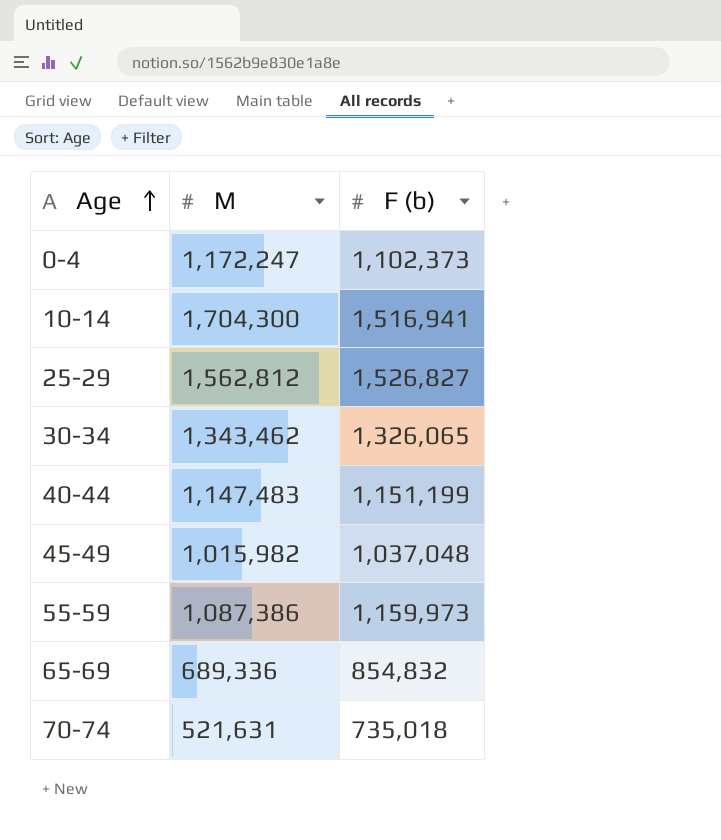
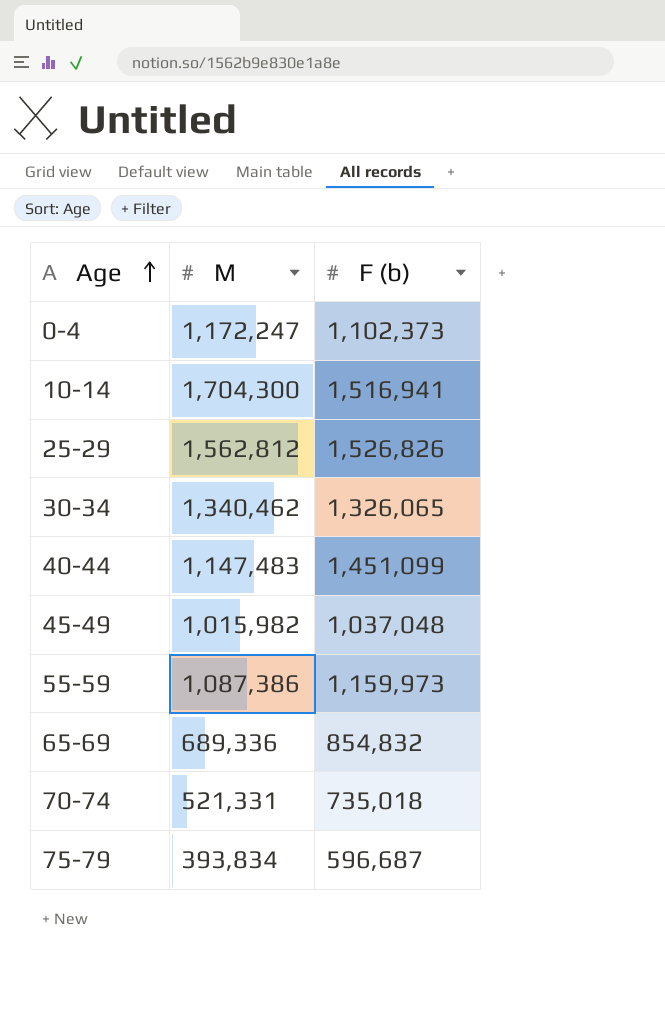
25-29 | F (b): 1,526,827 -> 1,526,826
30-34 | M: 1,343,462 -> 1,340,462
40-44 | F (b): 1,151,199 -> 1,451,099
70-74 | M: 521,631 -> 521,331
row 75-79: none -> 393,834 | 596,687

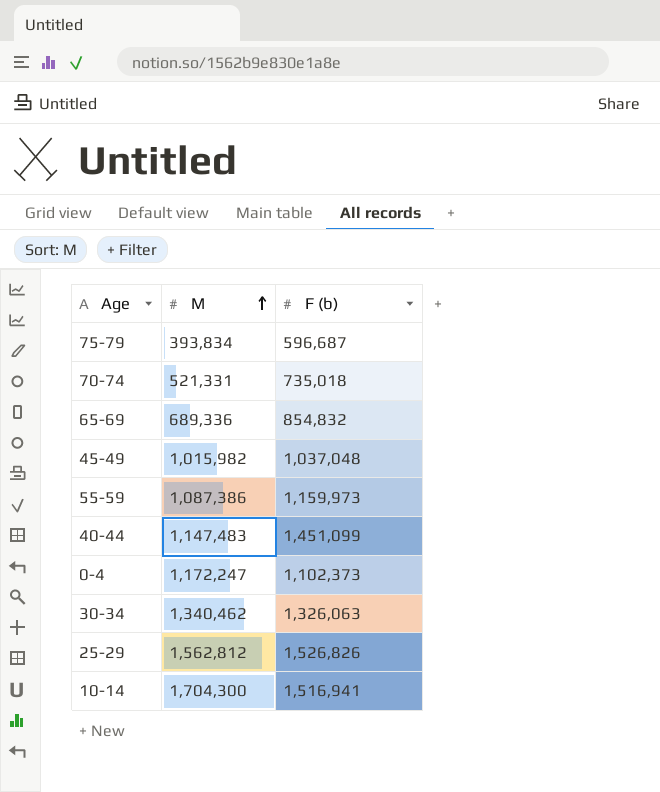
row order: Age ascending -> M ascending
30-34 | F (b): 1,326,065 -> 1,326,063

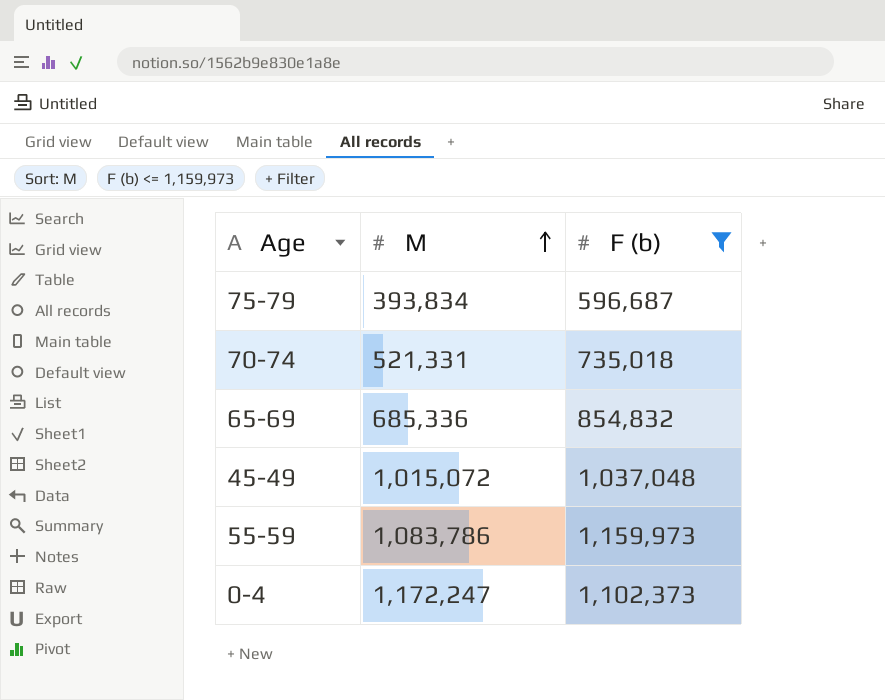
filter: none -> F (b) <= 1,159,973
65-69 | M: 689,336 -> 685,336
45-49 | M: 1,015,982 -> 1,015,072
55-59 | M: 1,087,386 -> 1,083,786

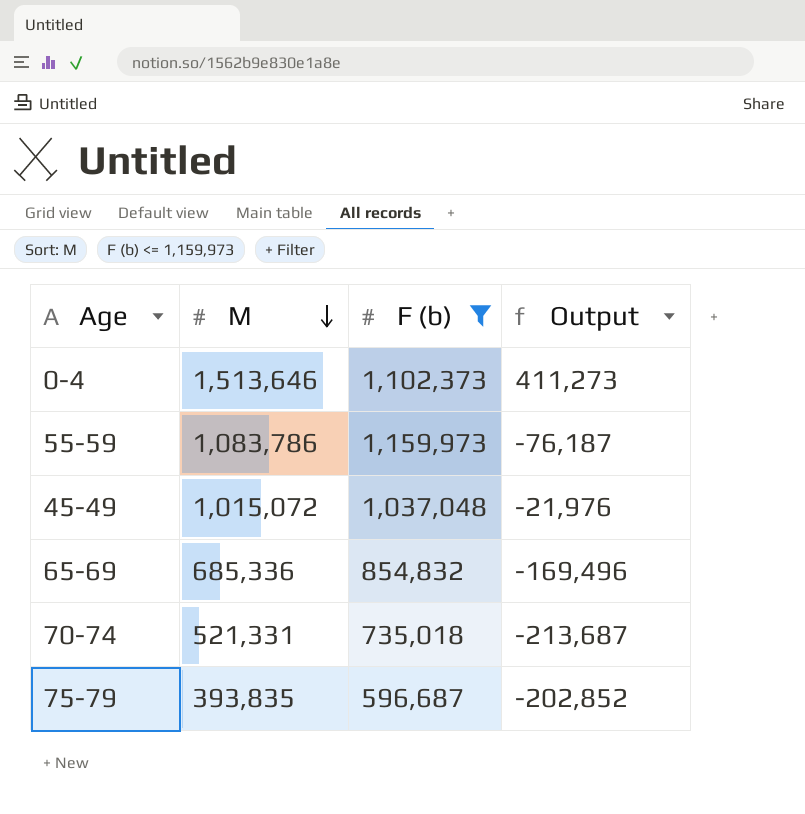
row order: M ascending -> M descending
column Output | formula: none -> [M] - [F (b)]
0-4 | M: 1,172,247 -> 1,513,646
75-79 | M: 393,834 -> 393,835

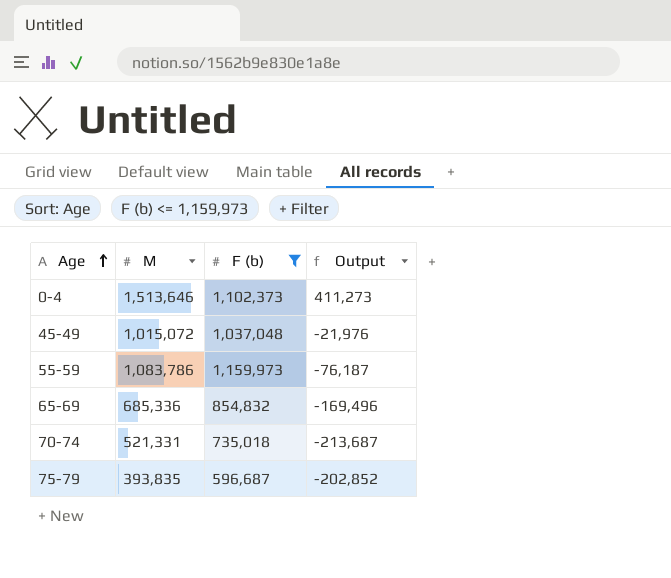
row order: M descending -> Age ascending

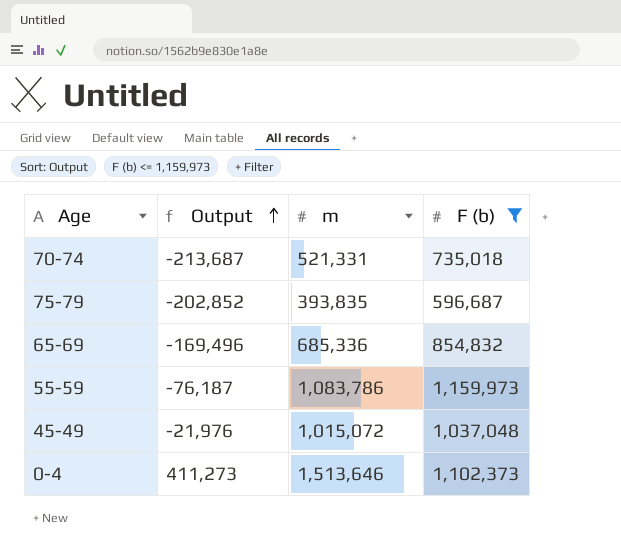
row order: Age ascending -> Output ascending
column Output | position: 4 -> 2
column name: M -> m

